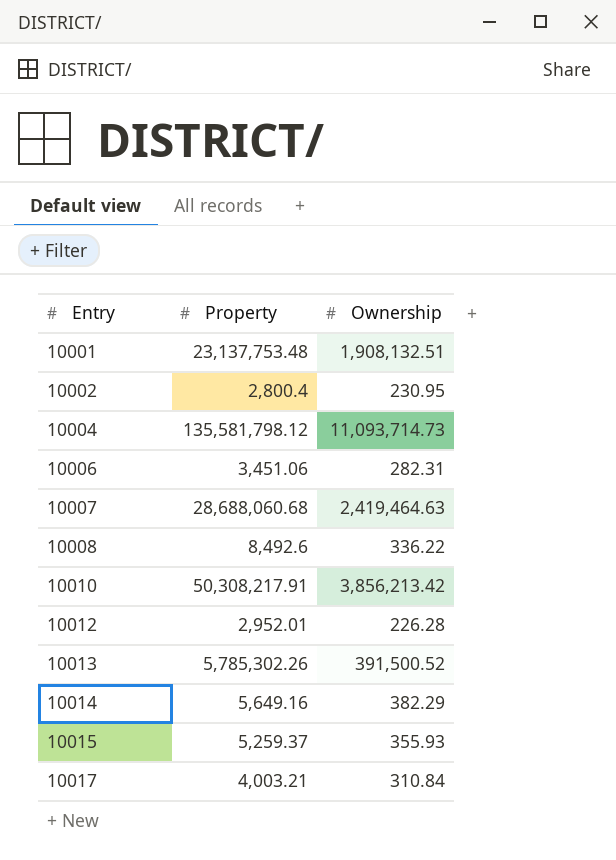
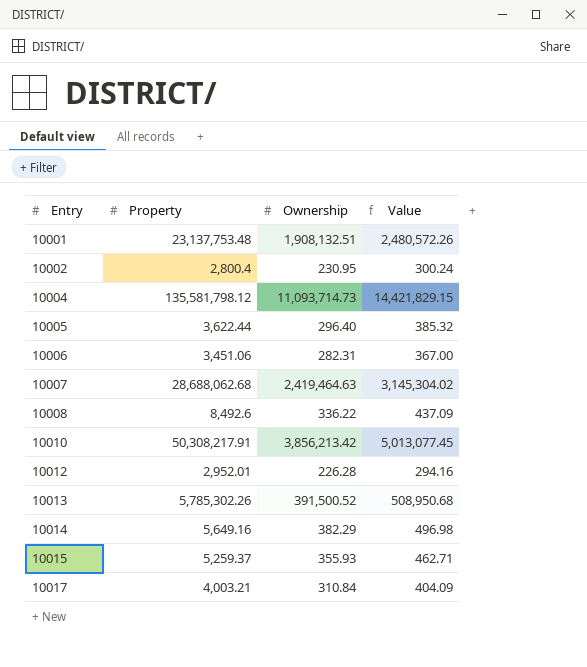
column Value | formula: none -> [Ownership] * 1.3
row 10005: none -> 3,622.44 | 296.40 | 385.32
10007 | Property: 28,688,060.68 -> 28,688,062.68

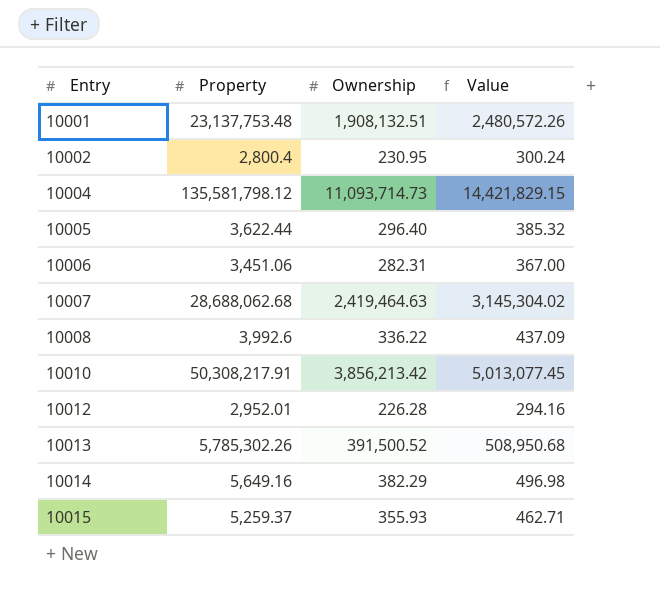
row 10017: 4,003.21 | 310.84 | 404.09 -> none
10008 | Property: 8,492.6 -> 3,992.6

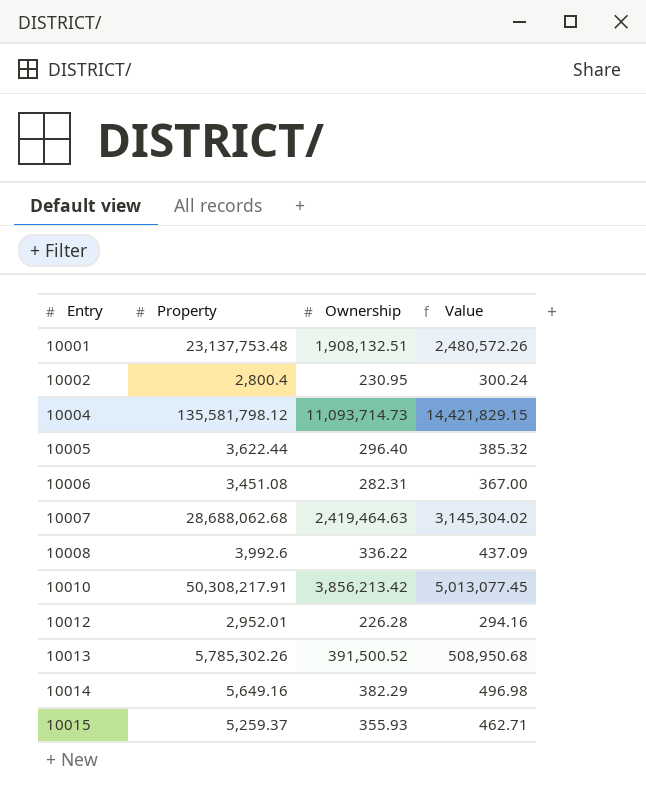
10006 | Property: 3,451.06 -> 3,451.08

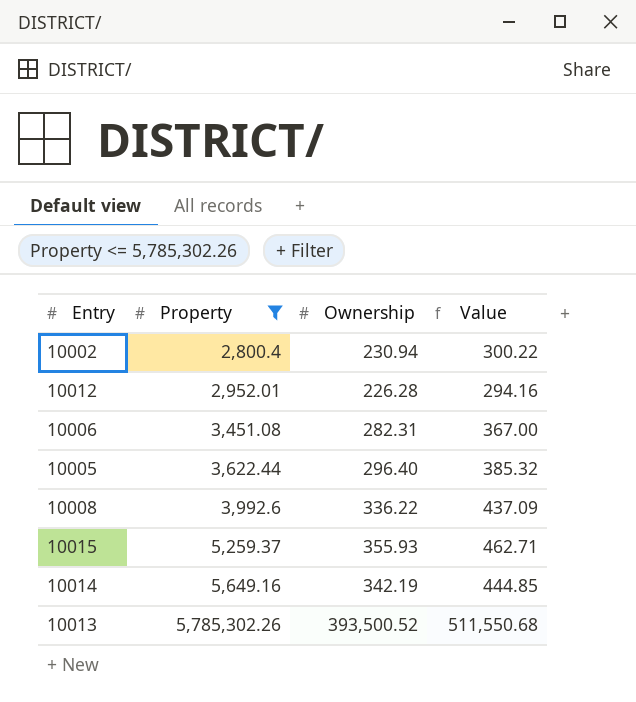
filter: none -> Property <= 5,785,302.26
row order: Entry ascending -> Property ascending
10002 | Ownership: 230.95 -> 230.94
10002 | Value: 300.24 -> 300.22
10014 | Ownership: 382.29 -> 342.19
10014 | Value: 496.98 -> 444.85
10013 | Ownership: 391,500.52 -> 393,500.52
10013 | Value: 508,950.68 -> 511,550.68

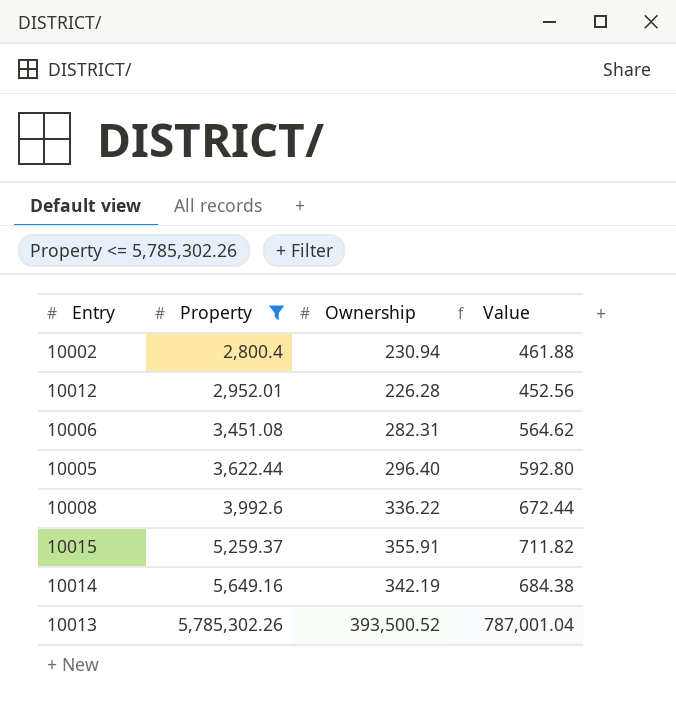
column Value | formula: [Ownership] * 1.3 -> [Ownership] * 2
10015 | Ownership: 355.93 -> 355.91

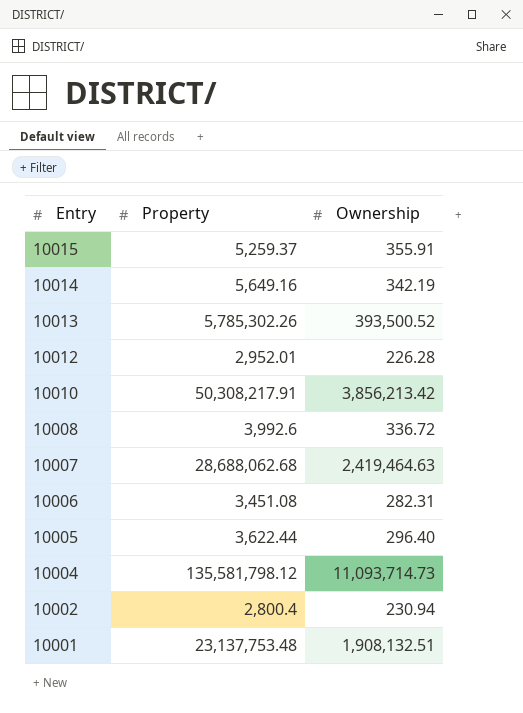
filter: Property <= 5,785,302.26 -> none
row order: Property ascending -> Entry descending
column Value | formula: [Ownership] * 2 -> none
10008 | Ownership: 336.22 -> 336.72

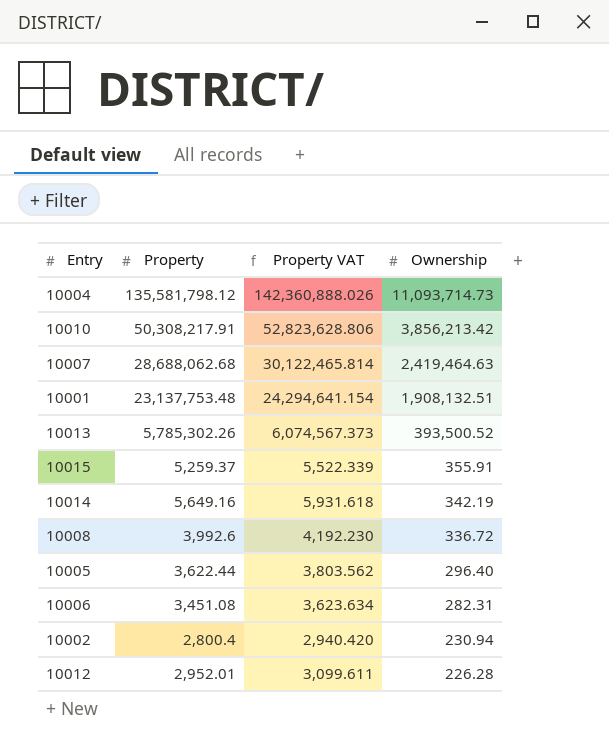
row order: Entry descending -> Ownership descending
column Property VAT | formula: none -> [Property] * 1.05

